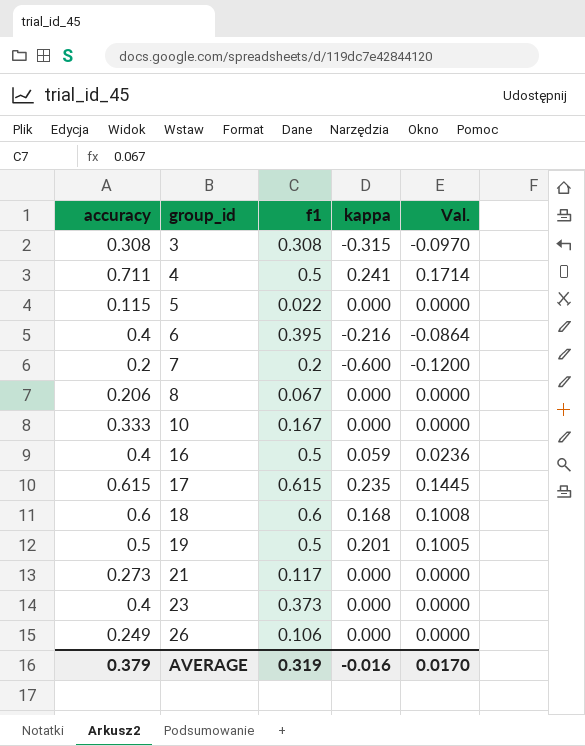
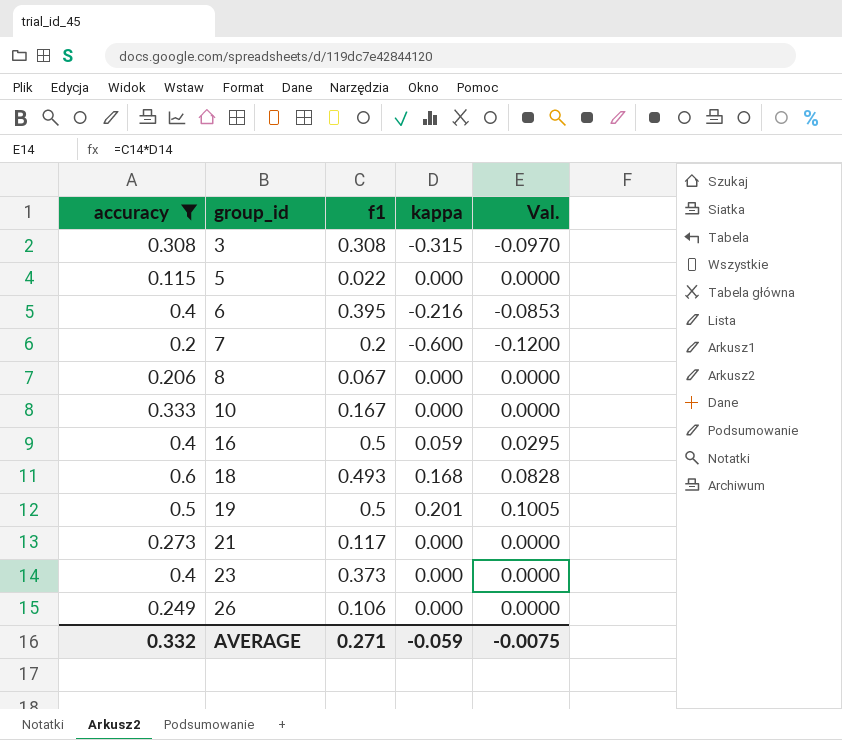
filter: none -> accuracy <= 0.6
column Val. | formula: [accuracy] * [kappa] -> [f1] * [kappa]
18 | f1: 0.6 -> 0.493
AVERAGE | accuracy: 0.379 -> 0.332
AVERAGE | f1: 0.319 -> 0.271
AVERAGE | kappa: -0.016 -> -0.059
AVERAGE | Val.: 0.0170 -> -0.0075

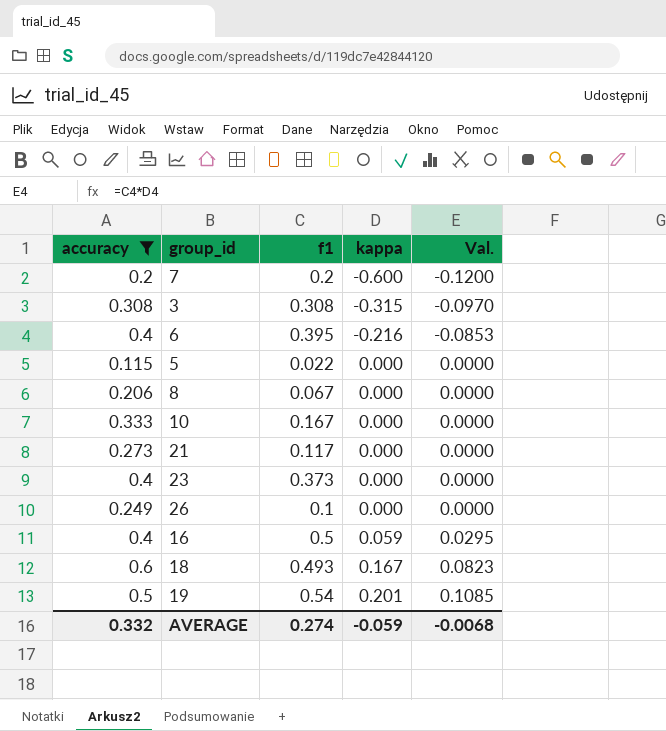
row order: group_id ascending -> kappa ascending
26 | f1: 0.106 -> 0.1
18 | kappa: 0.168 -> 0.167
18 | Val.: 0.0828 -> 0.0823
19 | f1: 0.5 -> 0.54
19 | Val.: 0.1005 -> 0.1085
AVERAGE | f1: 0.271 -> 0.274
AVERAGE | Val.: -0.0075 -> -0.0068

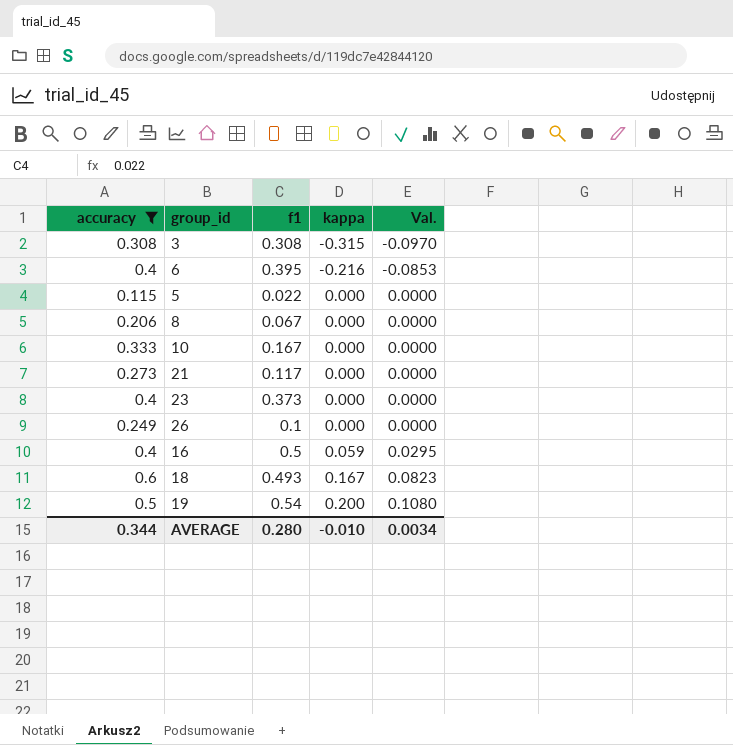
row 7: 0.2 | 0.2 | -0.600 | -0.1200 -> none
19 | kappa: 0.201 -> 0.200
19 | Val.: 0.1085 -> 0.1080
AVERAGE | accuracy: 0.332 -> 0.344
AVERAGE | f1: 0.274 -> 0.280
AVERAGE | kappa: -0.059 -> -0.010
AVERAGE | Val.: -0.0068 -> 0.0034

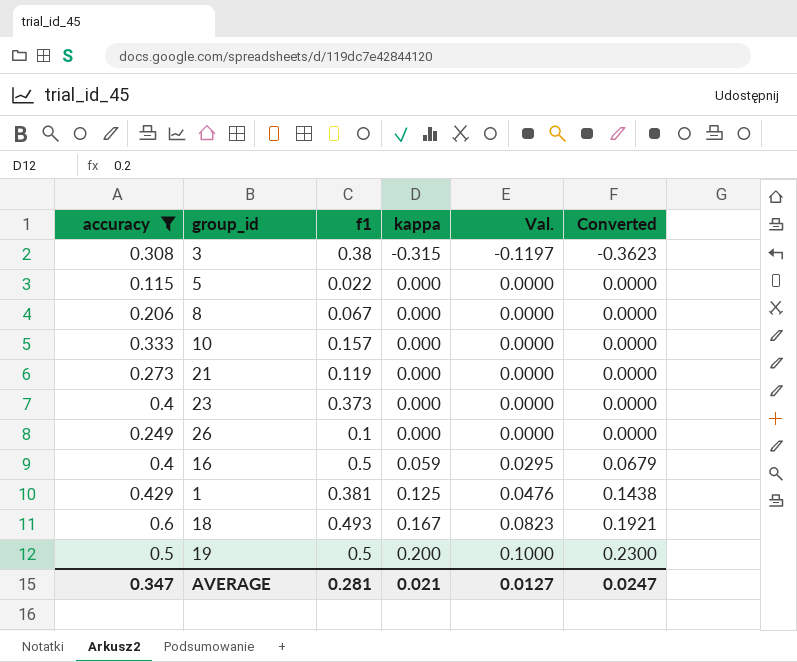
column Converted | formula: none -> [kappa] * 1.15
row 6: 0.4 | 0.395 | -0.216 | -0.0853 -> none
3 | f1: 0.308 -> 0.38
3 | Val.: -0.0970 -> -0.1197
10 | f1: 0.167 -> 0.157
21 | f1: 0.117 -> 0.119
row 1: none -> 0.429 | 0.381 | 0.125 | 0.0476 | 0.1438
19 | f1: 0.54 -> 0.5
19 | Val.: 0.1080 -> 0.1000
AVERAGE | accuracy: 0.344 -> 0.347
AVERAGE | f1: 0.280 -> 0.281
AVERAGE | kappa: -0.010 -> 0.021
AVERAGE | Val.: 0.0034 -> 0.0127

